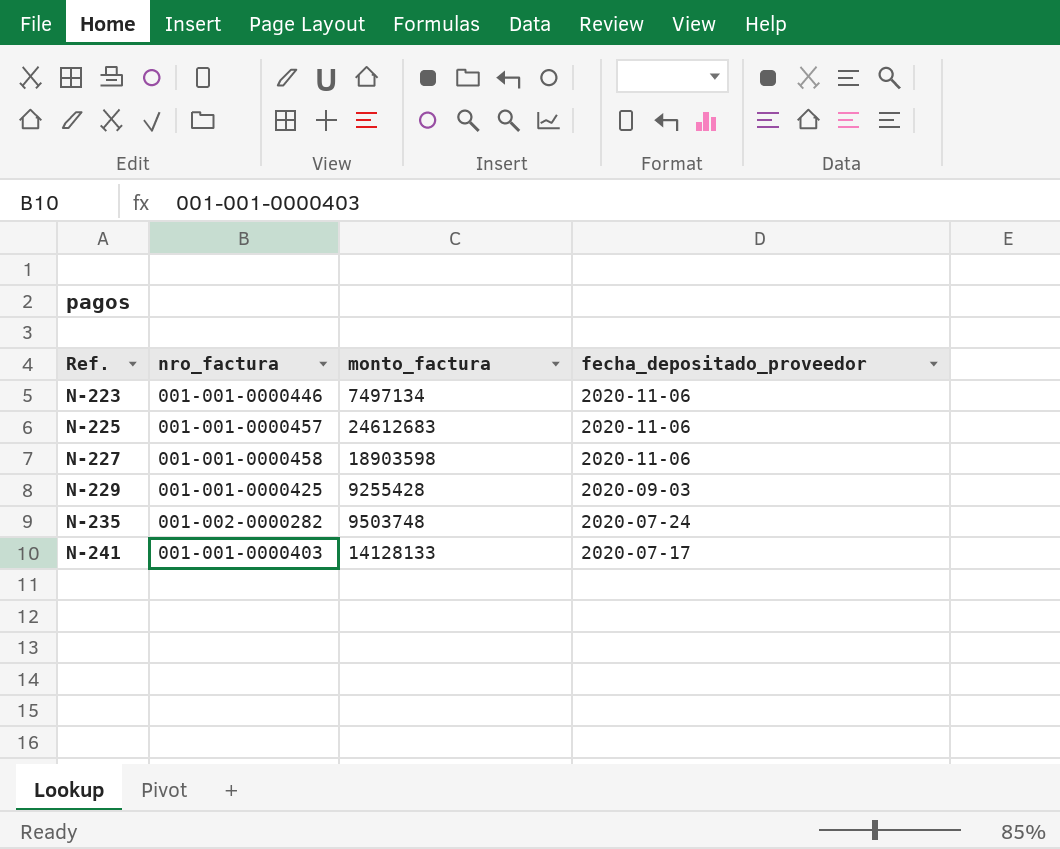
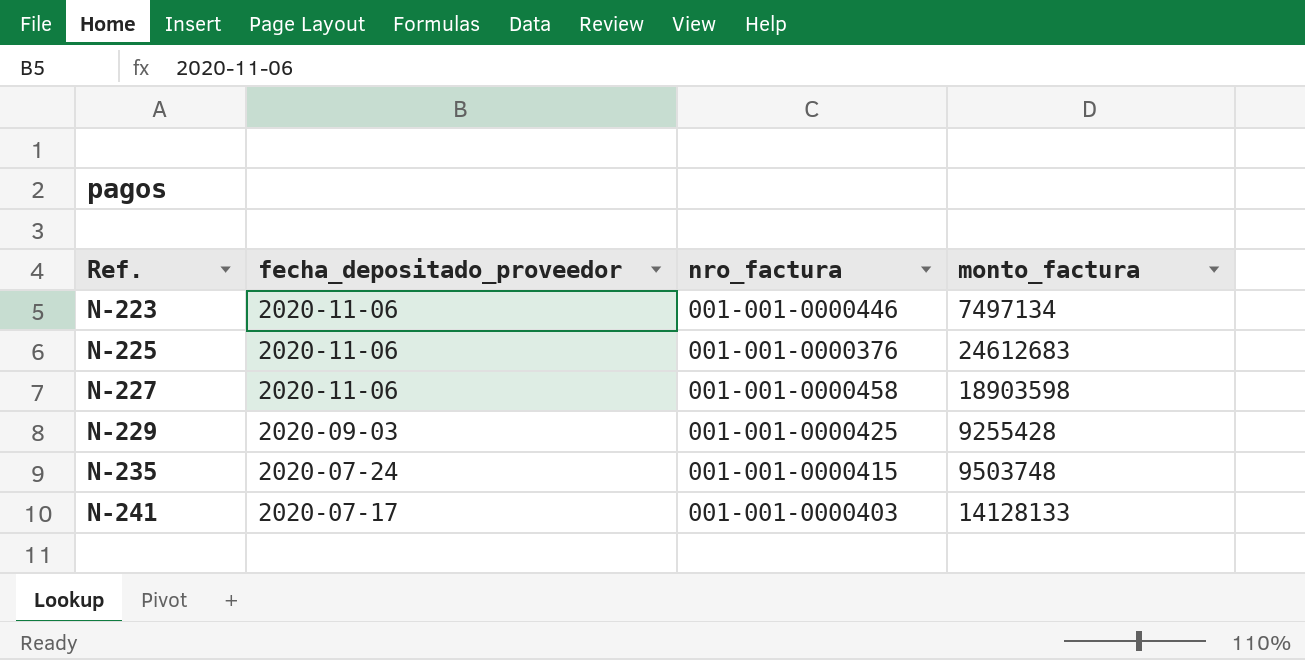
column fecha_depositado_proveedor | position: 4 -> 2
N-225 | nro_factura: 001-001-0000457 -> 001-001-0000376
N-235 | nro_factura: 001-002-0000282 -> 001-001-0000415

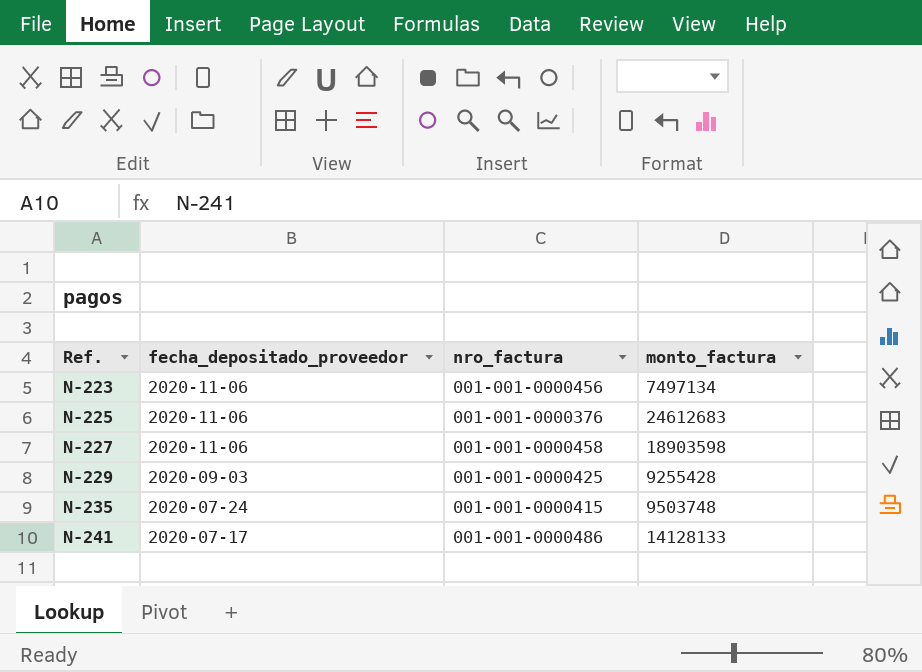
N-223 | nro_factura: 001-001-0000446 -> 001-001-0000456
N-241 | nro_factura: 001-001-0000403 -> 001-001-0000486

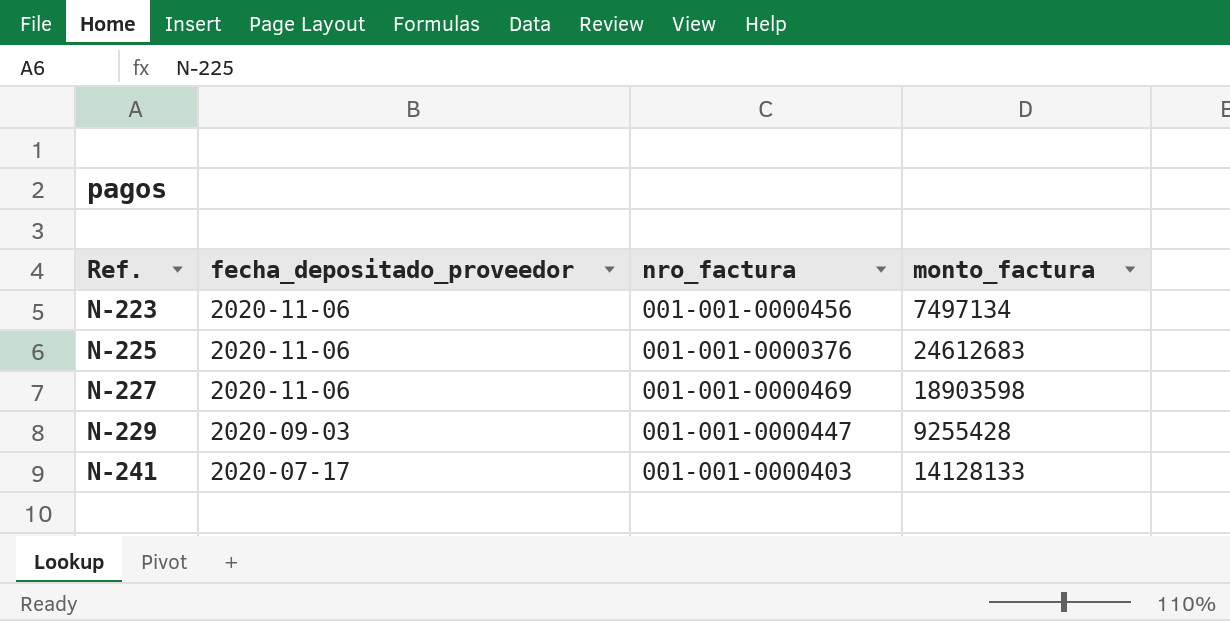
row N-235: 2020-07-24 | 001-001-0000415 | 9503748 -> none
N-227 | nro_factura: 001-001-0000458 -> 001-001-0000469
N-229 | nro_factura: 001-001-0000425 -> 001-001-0000447
N-241 | nro_factura: 001-001-0000486 -> 001-001-0000403

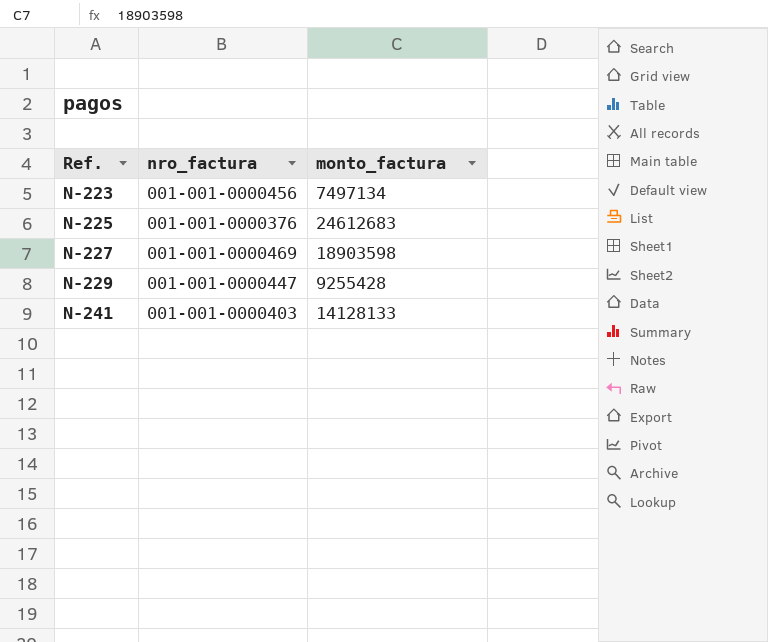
column fecha_depositado_proveedor | position: 2 -> none

